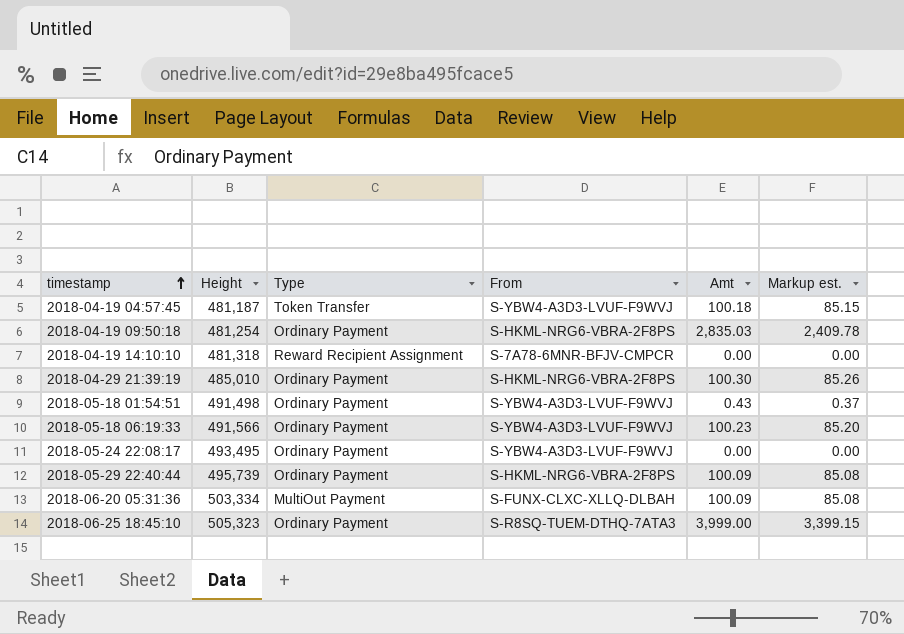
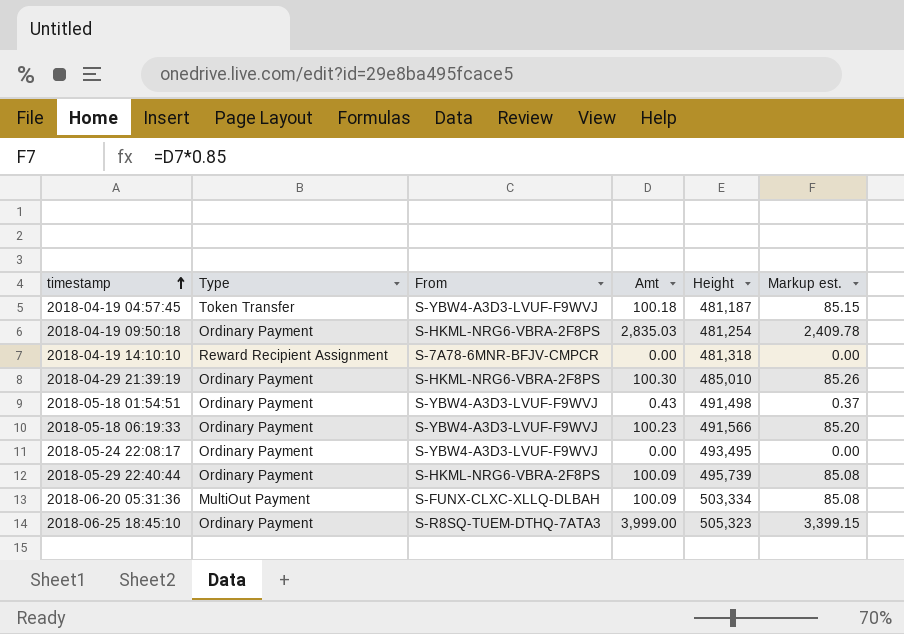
column Height | position: 2 -> 5

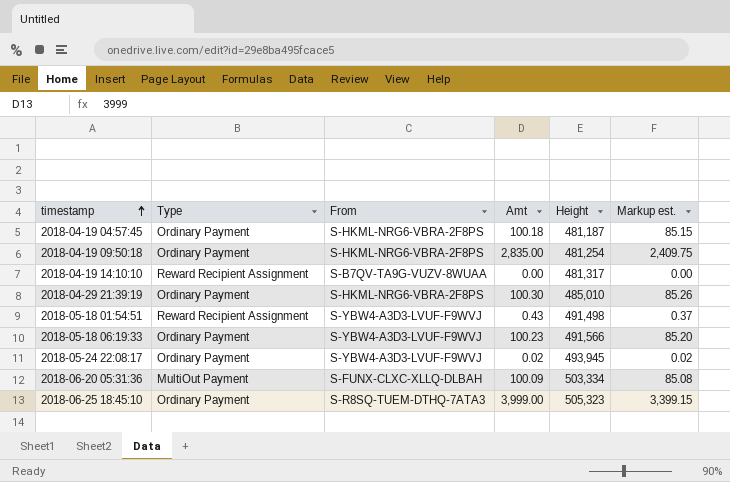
row 2018-05-29 22:40:44: Ordinary Payment | S-HKML-NRG6-VBRA-2F8PS | 100.09 | 495,739 | 85.08 -> none
2018-04-19 04:57:45 | Type: Token Transfer -> Ordinary Payment
2018-04-19 04:57:45 | From: S-YBW4-A3D3-LVUF-F9WVJ -> S-HKML-NRG6-VBRA-2F8PS
2018-04-19 09:50:18 | Amt: 2,835.03 -> 2,835.00
2018-04-19 09:50:18 | Markup est.: 2,409.78 -> 2,409.75
2018-04-19 14:10:10 | From: S-7A78-6MNR-BFJV-CMPCR -> S-B7QV-TA9G-VUZV-8WUAA
2018-04-19 14:10:10 | Height: 481,318 -> 481,317
2018-05-18 01:54:51 | Type: Ordinary Payment -> Reward Recipient Assignment
2018-05-24 22:08:17 | Amt: 0.00 -> 0.02
2018-05-24 22:08:17 | Height: 493,495 -> 493,945
2018-05-24 22:08:17 | Markup est.: 0.00 -> 0.02

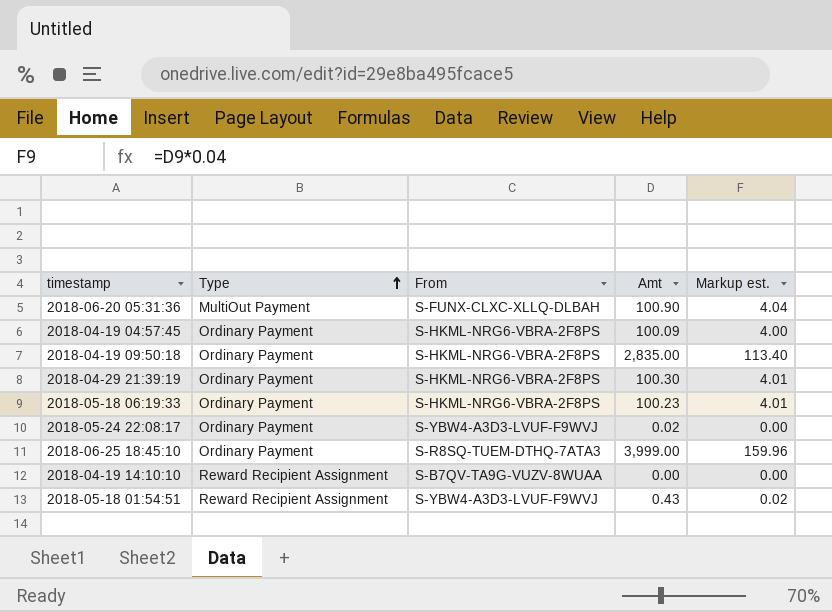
row order: timestamp ascending -> Type ascending
column Height | position: 5 -> none
column Markup est. | formula: [Amt] * 0.85 -> [Amt] * 0.04
2018-06-20 05:31:36 | Amt: 100.09 -> 100.90
2018-04-19 04:57:45 | Amt: 100.18 -> 100.09
2018-05-18 06:19:33 | From: S-YBW4-A3D3-LVUF-F9WVJ -> S-HKML-NRG6-VBRA-2F8PS

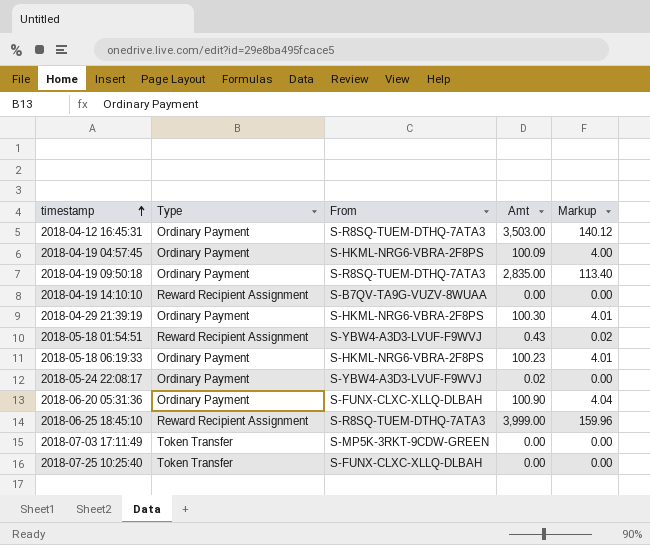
row order: Type ascending -> timestamp ascending
column name: Markup est. -> Markup
row 2018-04-12 16:45:31: none -> Ordinary Payment | S-R8SQ-TUEM-DTHQ-7ATA3 | 3,503.00 | 140.12
2018-04-19 09:50:18 | From: S-HKML-NRG6-VBRA-2F8PS -> S-R8SQ-TUEM-DTHQ-7ATA3
2018-06-20 05:31:36 | Type: MultiOut Payment -> Ordinary Payment
2018-06-25 18:45:10 | Type: Ordinary Payment -> Reward Recipient Assignment
row 2018-07-03 17:11:49: none -> Token Transfer | S-MP5K-3RKT-9CDW-GREEN | 0.00 | 0.00
row 2018-07-25 10:25:40: none -> Token Transfer | S-FUNX-CLXC-XLLQ-DLBAH | 0.00 | 0.00

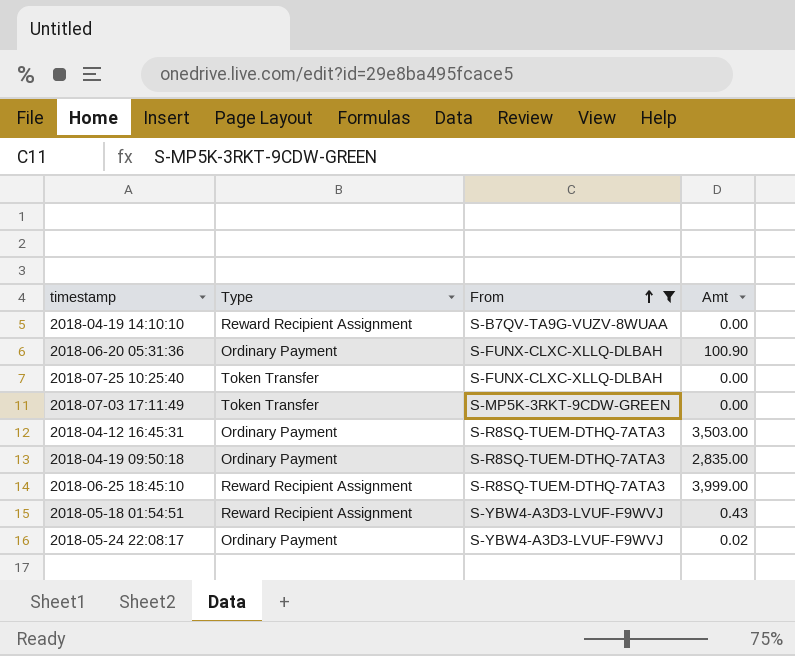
filter: none -> From != S-HKML-NRG6-VBRA-2F8PS
row order: timestamp ascending -> From ascending
column Markup | formula: [Amt] * 0.04 -> none

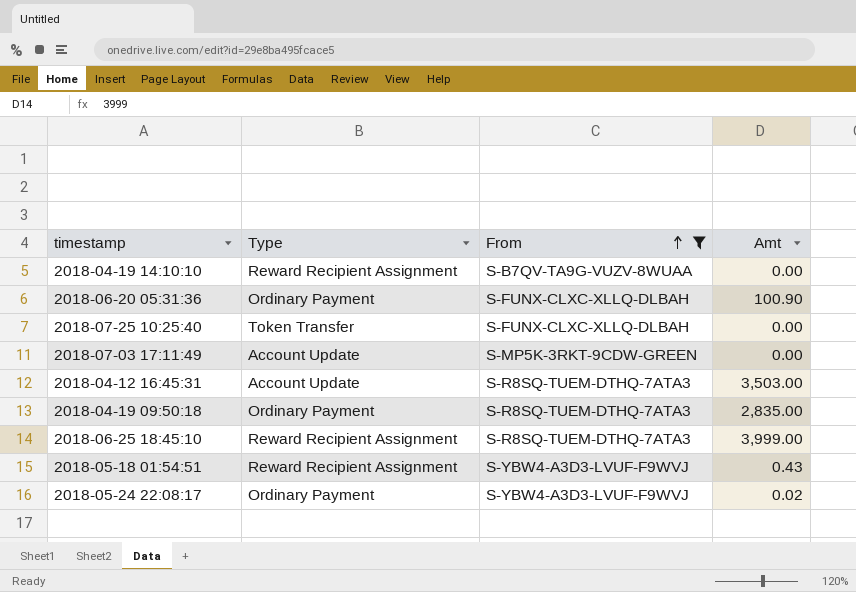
2018-07-03 17:11:49 | Type: Token Transfer -> Account Update
2018-04-12 16:45:31 | Type: Ordinary Payment -> Account Update

